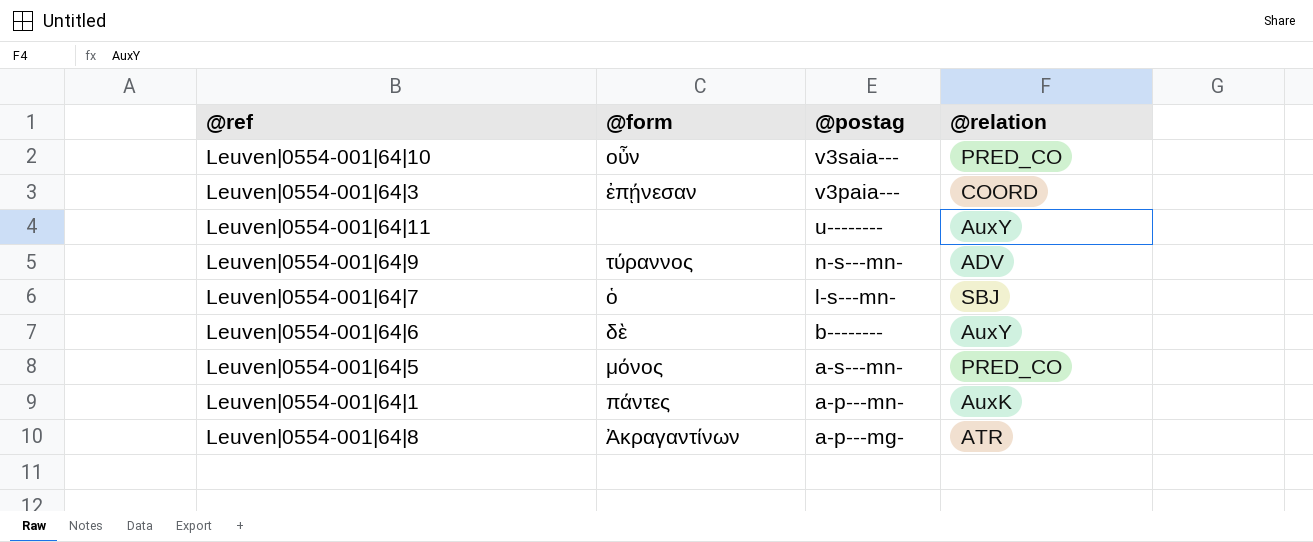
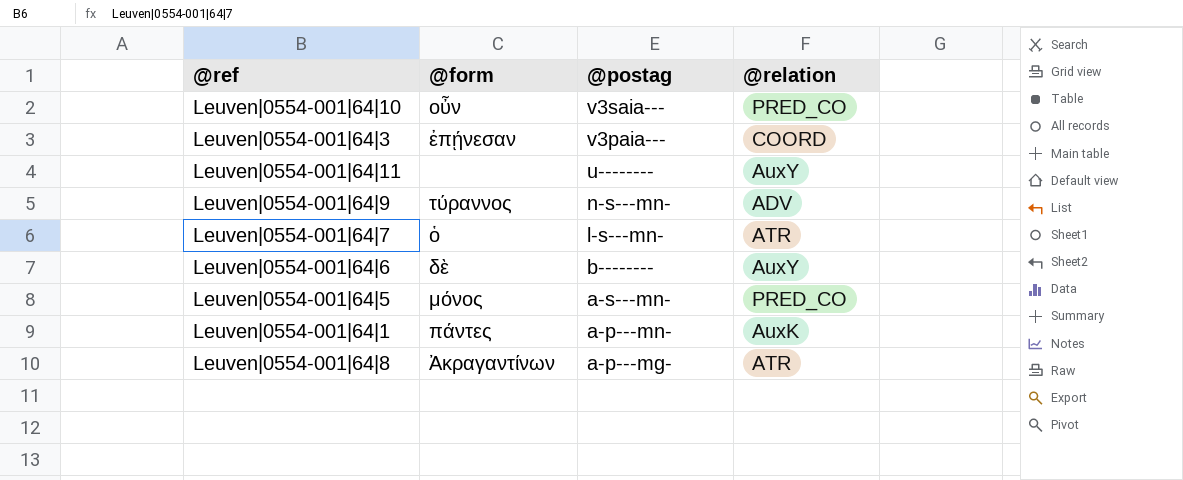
Leuven|0554-001|64|7 | @relation: SBJ -> ATR

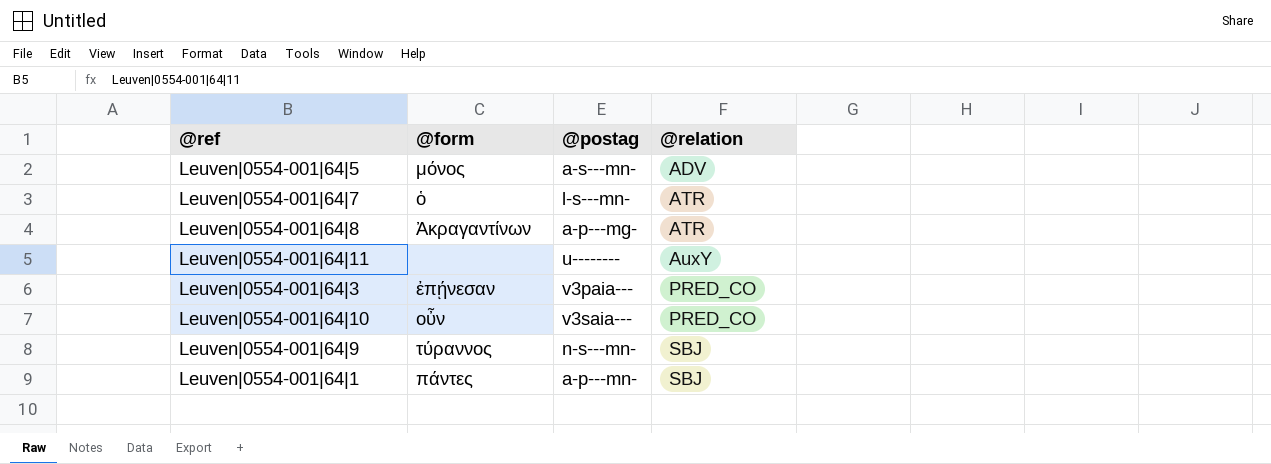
row order: @postag descending -> @relation ascending
row Leuven|0554-001|64|6: δὲ | b-------- | AuxY -> none
Leuven|0554-001|64|5 | @relation: PRED_CO -> ADV
Leuven|0554-001|64|3 | @relation: COORD -> PRED_CO
Leuven|0554-001|64|9 | @relation: ADV -> SBJ
Leuven|0554-001|64|1 | @relation: AuxK -> SBJ

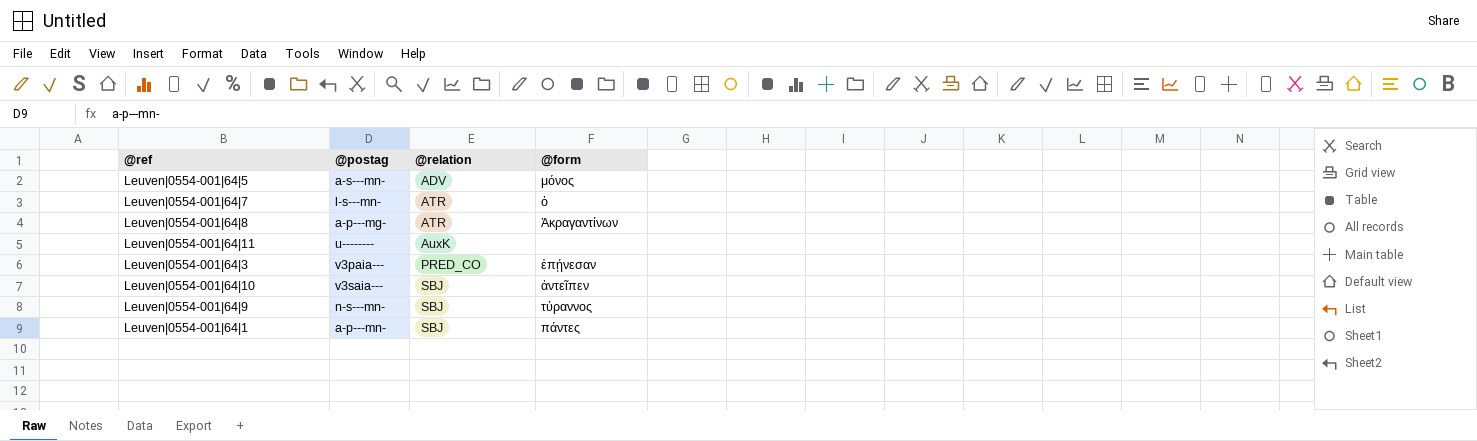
column @form | position: 2 -> 4
Leuven|0554-001|64|11 | @relation: AuxY -> AuxK
Leuven|0554-001|64|10 | @relation: PRED_CO -> SBJ
Leuven|0554-001|64|10 | @form: οὖν -> ἀντεῖπεν

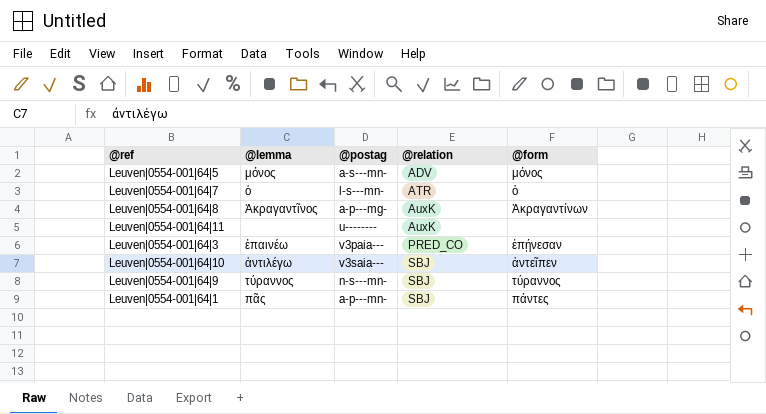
column @lemma | position: none -> 2
Leuven|0554-001|64|8 | @relation: ATR -> AuxK

